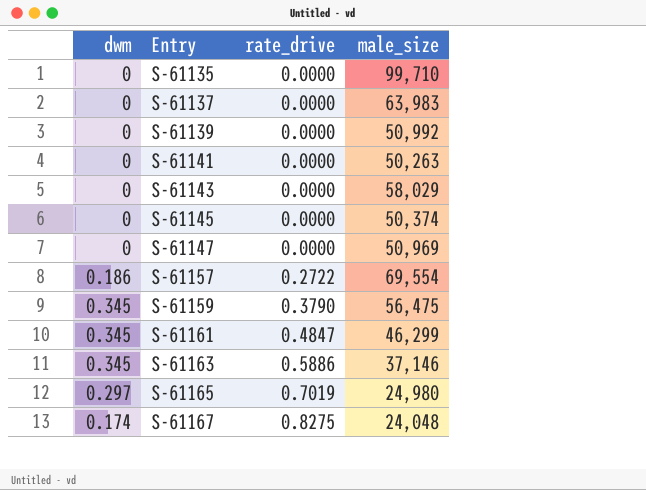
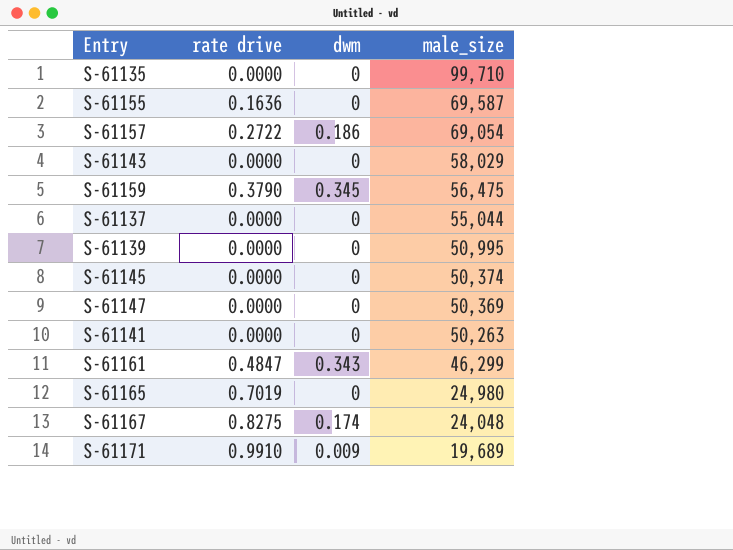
row order: Entry ascending -> male_size descending
column name: rate_drive -> rate drive
column dwm | position: 1 -> 3
row S-61163: 0.345 | 0.5886 | 37,146 -> none
row S-61155: none -> 0.1636 | 0 | 69,587
S-61157 | male_size: 69,554 -> 69,054
S-61137 | male_size: 63,983 -> 55,044
S-61139 | male_size: 50,992 -> 50,995
S-61147 | male_size: 50,969 -> 50,369
S-61161 | dwm: 0.345 -> 0.343
S-61165 | dwm: 0.297 -> 0
row S-61171: none -> 0.9910 | 0.009 | 19,689

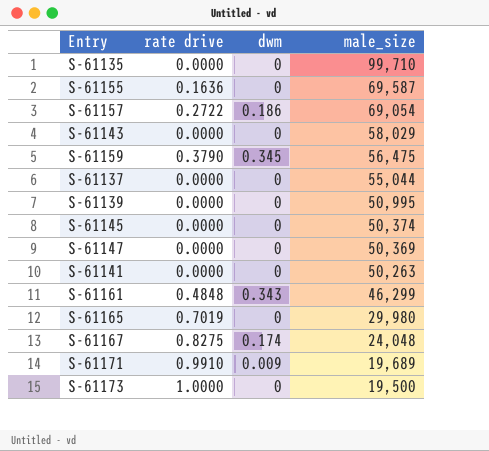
S-61161 | rate drive: 0.4847 -> 0.4848
S-61165 | male_size: 24,980 -> 29,980
row S-61173: none -> 1.0000 | 0 | 19,500

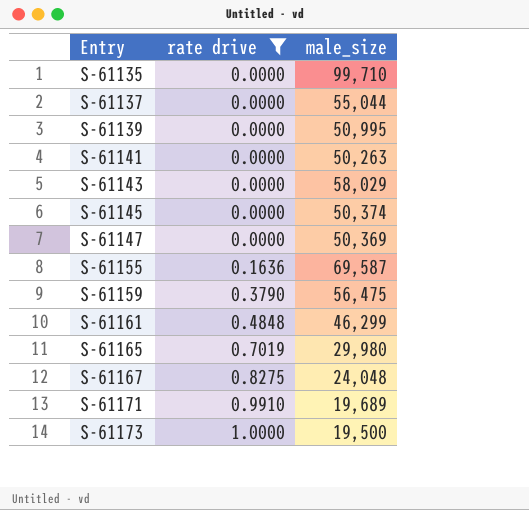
filter: none -> rate drive != 0.2722
row order: male_size descending -> Entry ascending
column dwm | position: 3 -> none

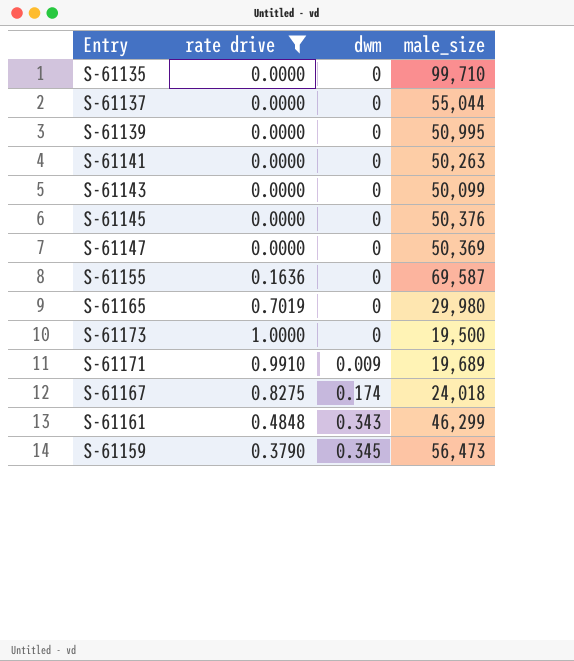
row order: Entry ascending -> dwm ascending
column dwm | position: none -> 3
S-61143 | male_size: 58,029 -> 50,099
S-61145 | male_size: 50,374 -> 50,376
S-61167 | male_size: 24,048 -> 24,018
S-61159 | male_size: 56,475 -> 56,473

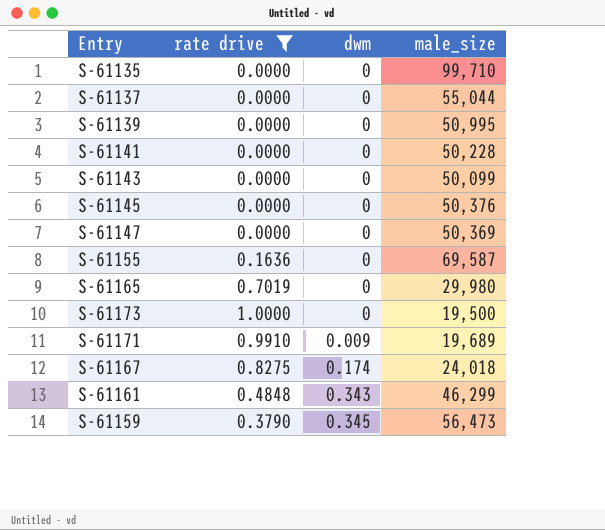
S-61141 | male_size: 50,263 -> 50,228

